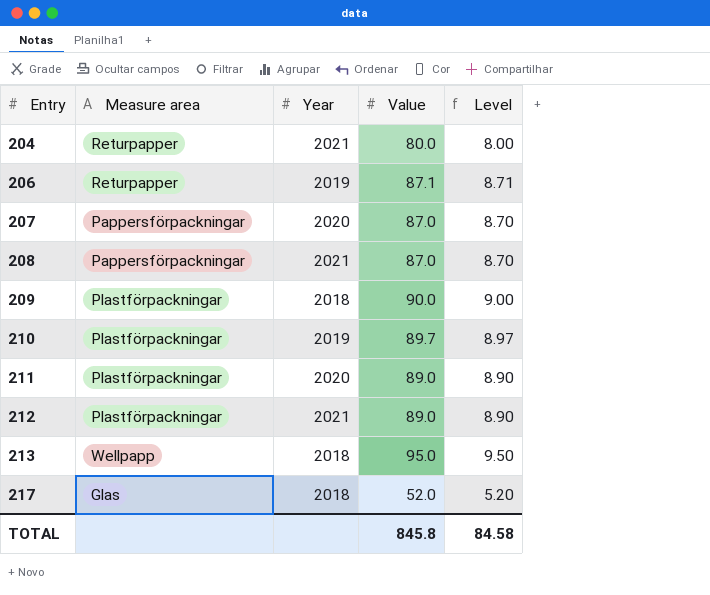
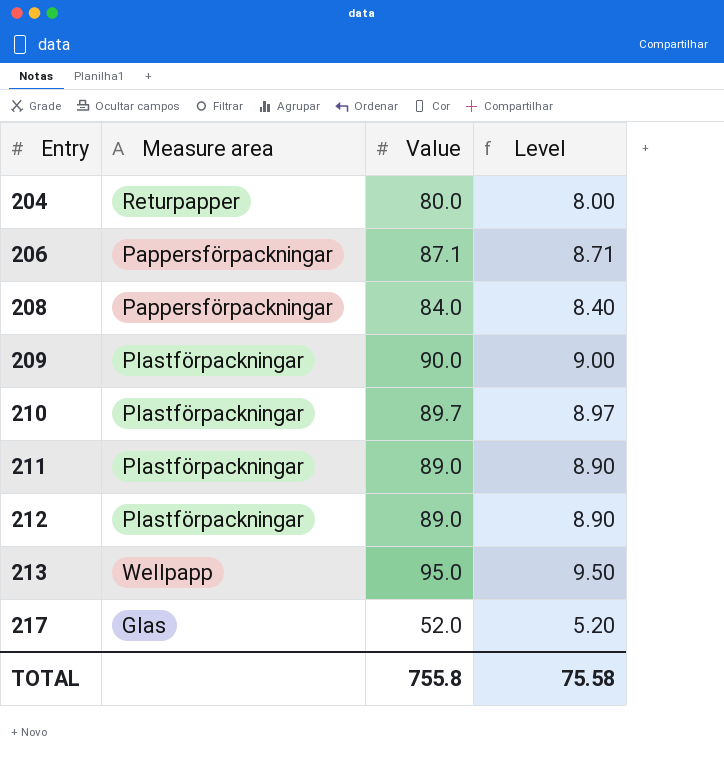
column Year | position: 3 -> none
row 207: Pappersförpackningar | 2020 | 87.0 | 8.70 -> none
206 | Measure area: Returpapper -> Pappersförpackningar
208 | Value: 87.0 -> 84.0
208 | Level: 8.70 -> 8.40
TOTAL | Value: 845.8 -> 755.8
TOTAL | Level: 84.58 -> 75.58

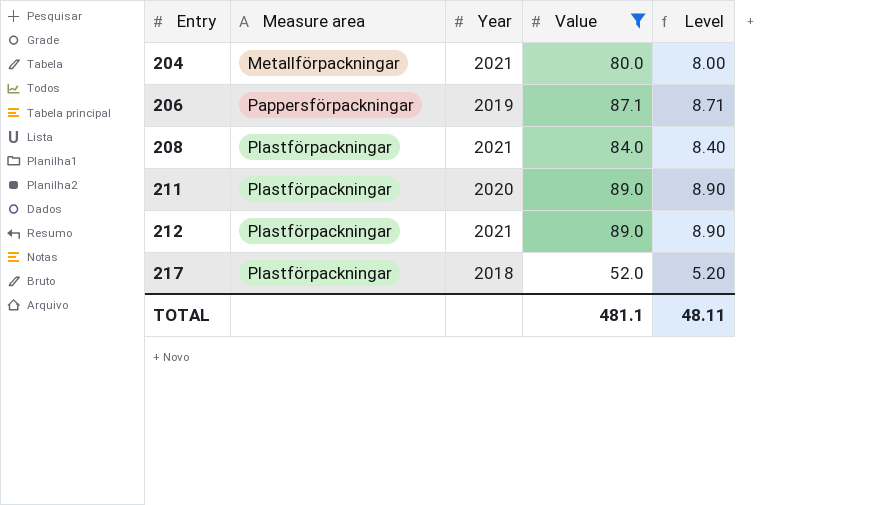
filter: none -> Value <= 89.0
column Year | position: none -> 3
204 | Measure area: Returpapper -> Metallförpackningar
208 | Measure area: Pappersförpackningar -> Plastförpackningar
217 | Measure area: Glas -> Plastförpackningar
TOTAL | Value: 755.8 -> 481.1
TOTAL | Level: 75.58 -> 48.11

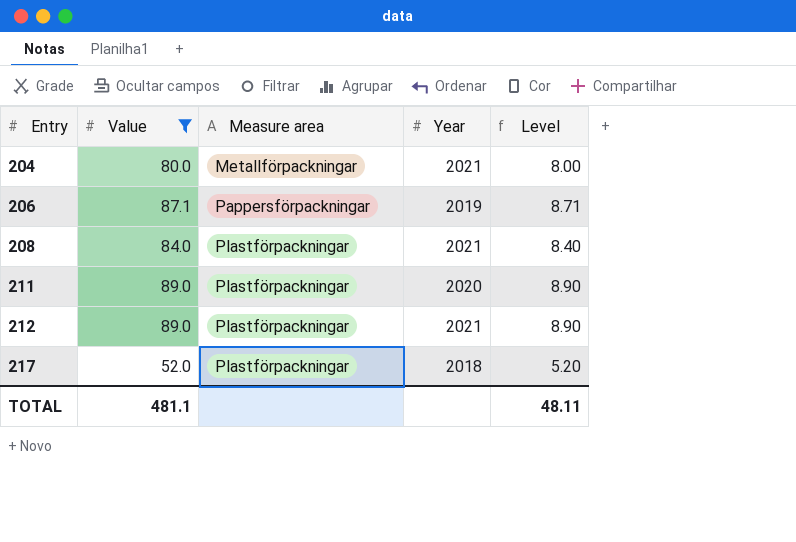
column Value | position: 4 -> 2

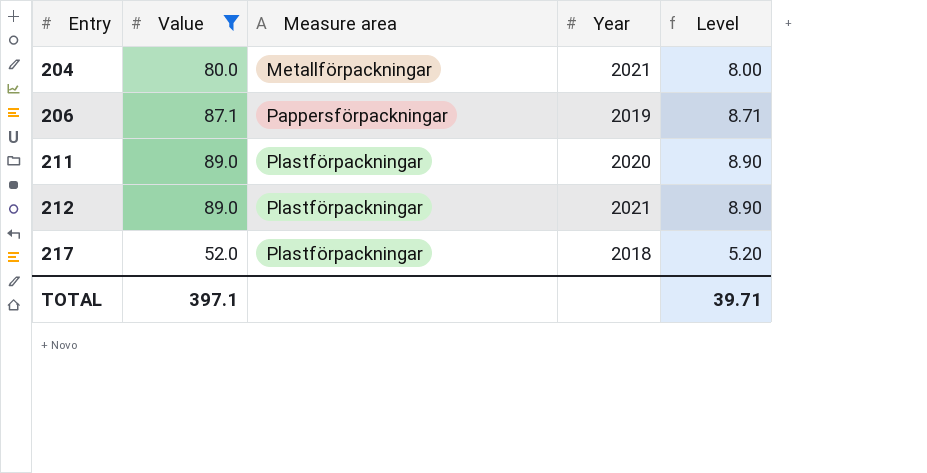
row 208: 84.0 | Plastförpackningar | 2021 | 8.40 -> none
TOTAL | Value: 481.1 -> 397.1
TOTAL | Level: 48.11 -> 39.71

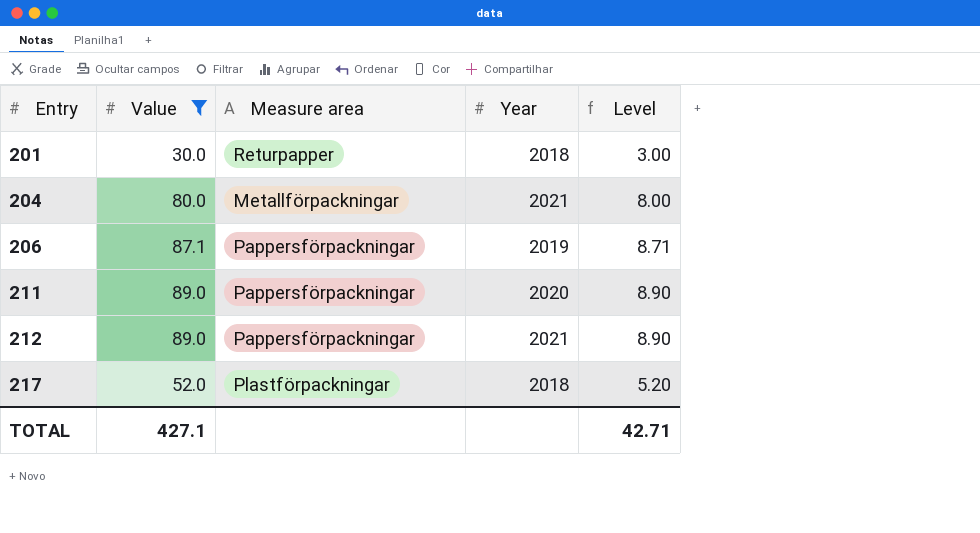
row 201: none -> 30.0 | Returpapper | 2018 | 3.00
211 | Measure area: Plastförpackningar -> Pappersförpackningar
212 | Measure area: Plastförpackningar -> Pappersförpackningar
TOTAL | Value: 397.1 -> 427.1
TOTAL | Level: 39.71 -> 42.71

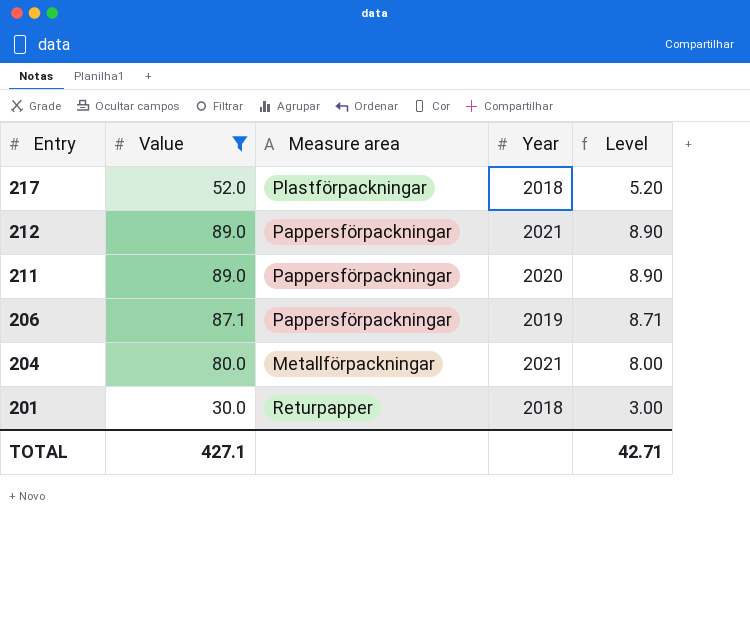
row order: Entry ascending -> Entry descending

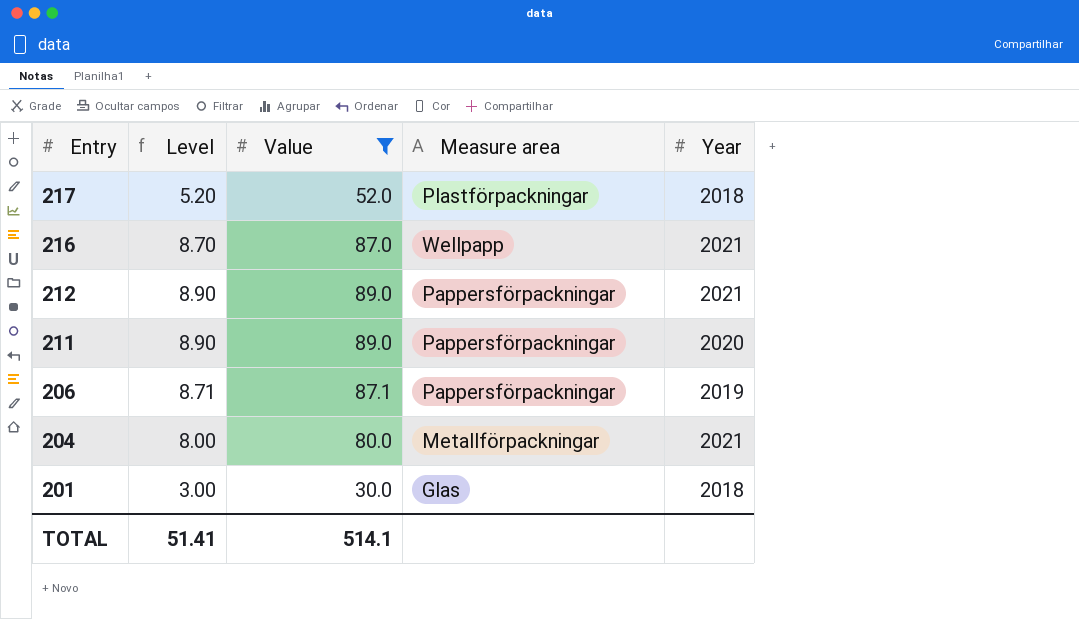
column Level | position: 5 -> 2
row 216: none -> 8.70 | 87.0 | Wellpapp | 2021
201 | Measure area: Returpapper -> Glas
TOTAL | Level: 42.71 -> 51.41
TOTAL | Value: 427.1 -> 514.1

